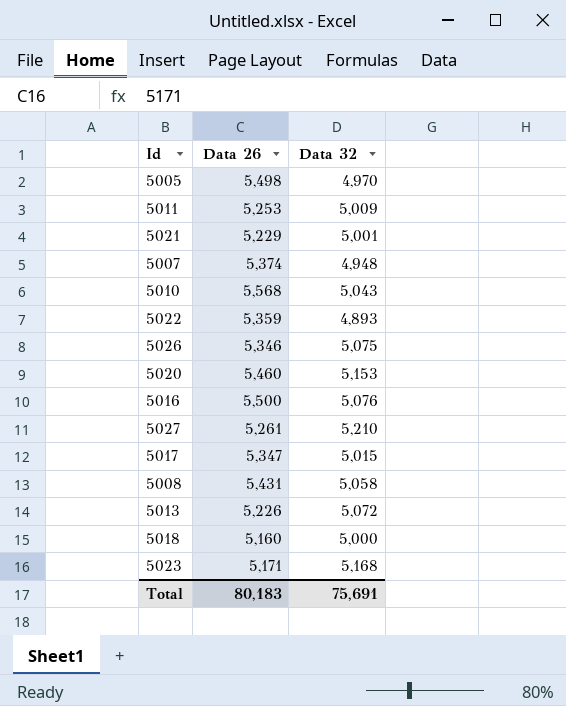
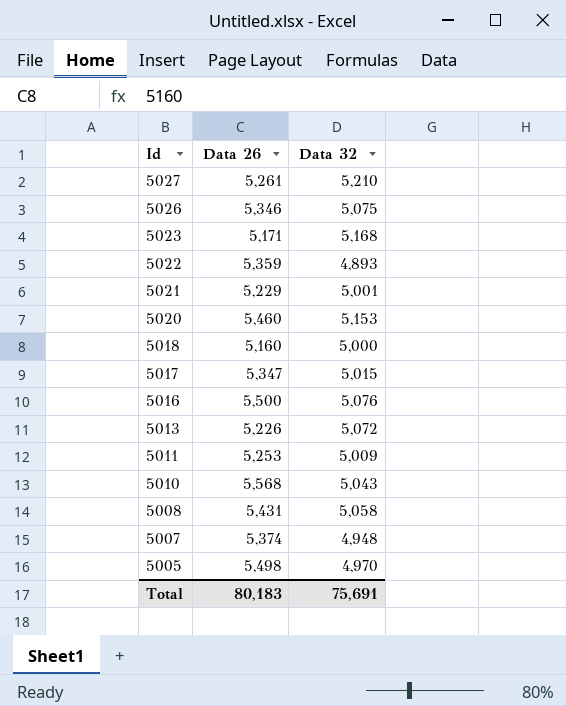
row order: none -> Id descending

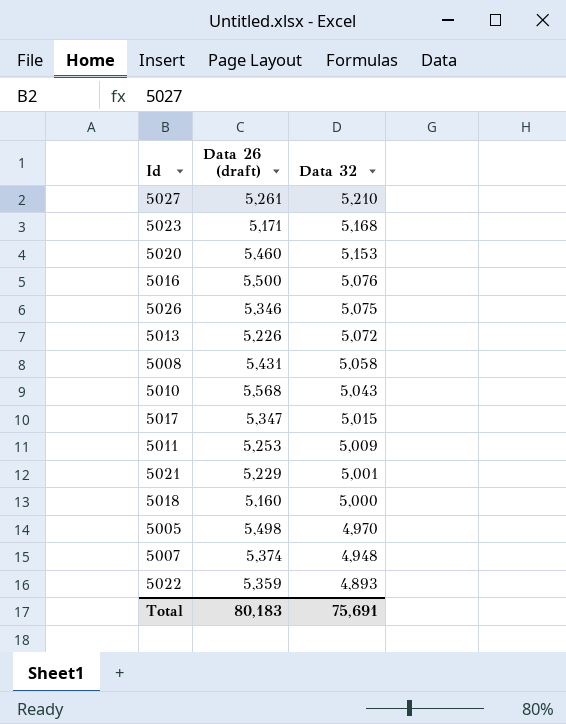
row order: Id descending -> Data 32 descending
column name: Data 26 -> Data 26 (draft)

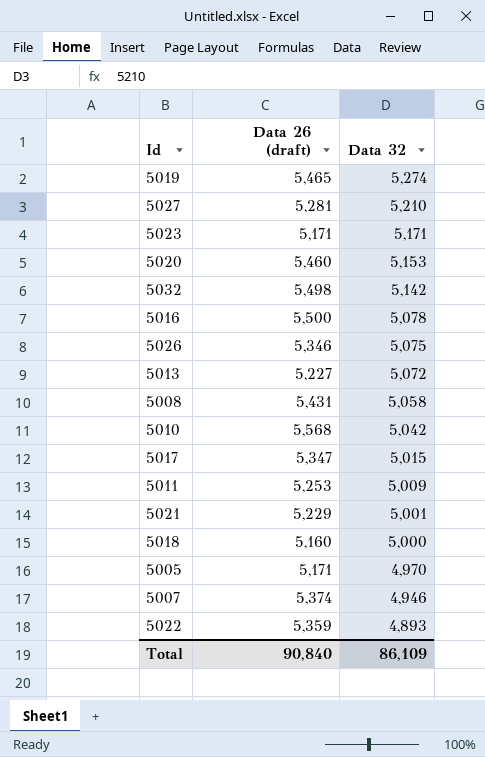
row 5019: none -> 5,465 | 5,274
5027 | Data 26 (draft): 5,261 -> 5,281
5023 | Data 32: 5,168 -> 5,171
row 5032: none -> 5,498 | 5,142
5016 | Data 32: 5,076 -> 5,078
5013 | Data 26 (draft): 5,226 -> 5,227
5010 | Data 32: 5,043 -> 5,042
5005 | Data 26 (draft): 5,498 -> 5,171
5007 | Data 32: 4,948 -> 4,946
Total | Data 26 (draft): 80,183 -> 90,840
Total | Data 32: 75,691 -> 86,109

